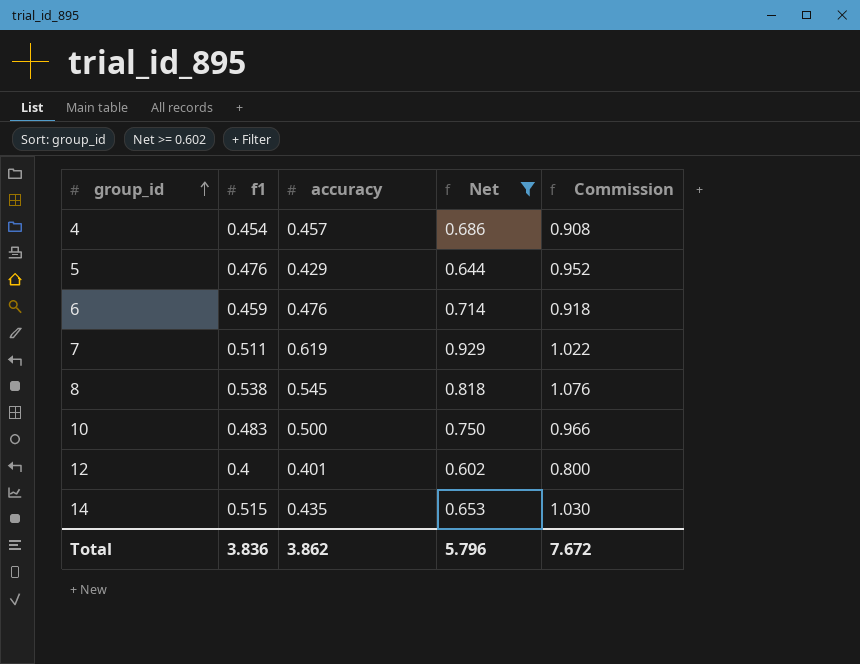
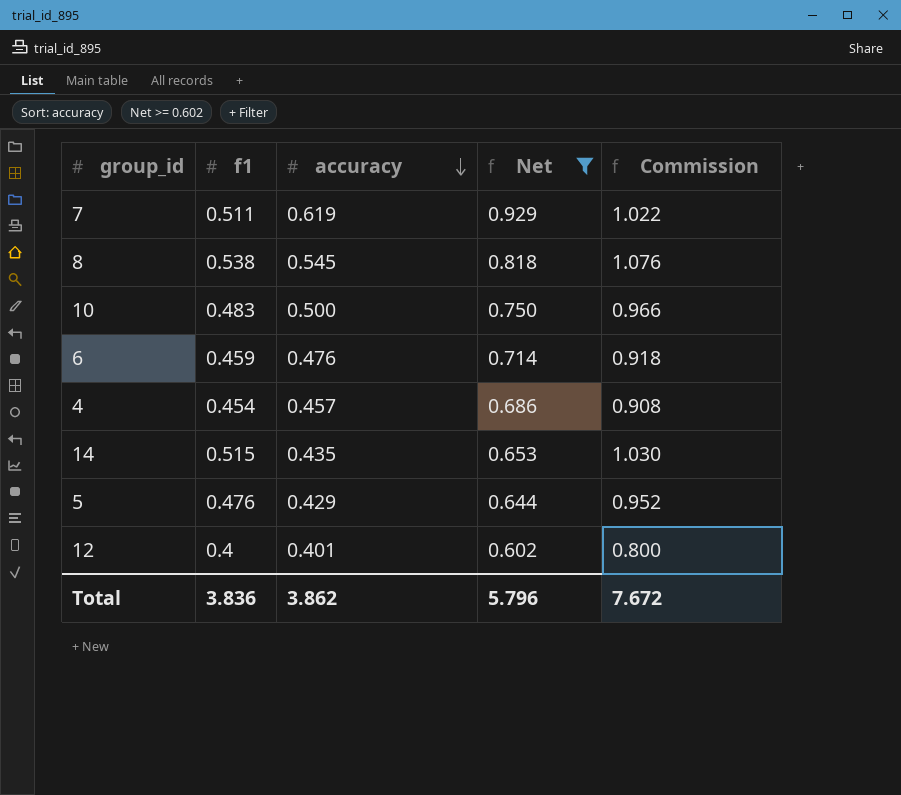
row order: group_id ascending -> accuracy descending

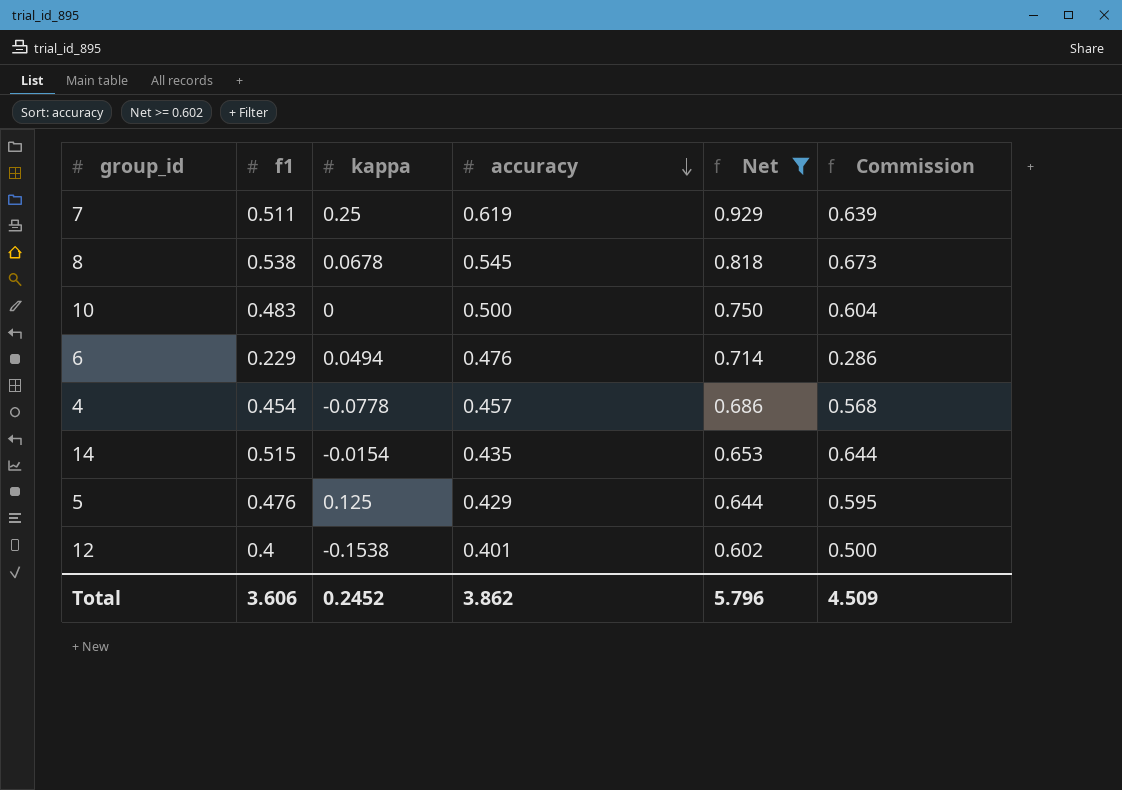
column kappa | position: none -> 3
column Commission | formula: [f1] * 2 -> [f1] * 1.25
6 | f1: 0.459 -> 0.229
Total | f1: 3.836 -> 3.606
Total | Commission: 7.672 -> 4.509

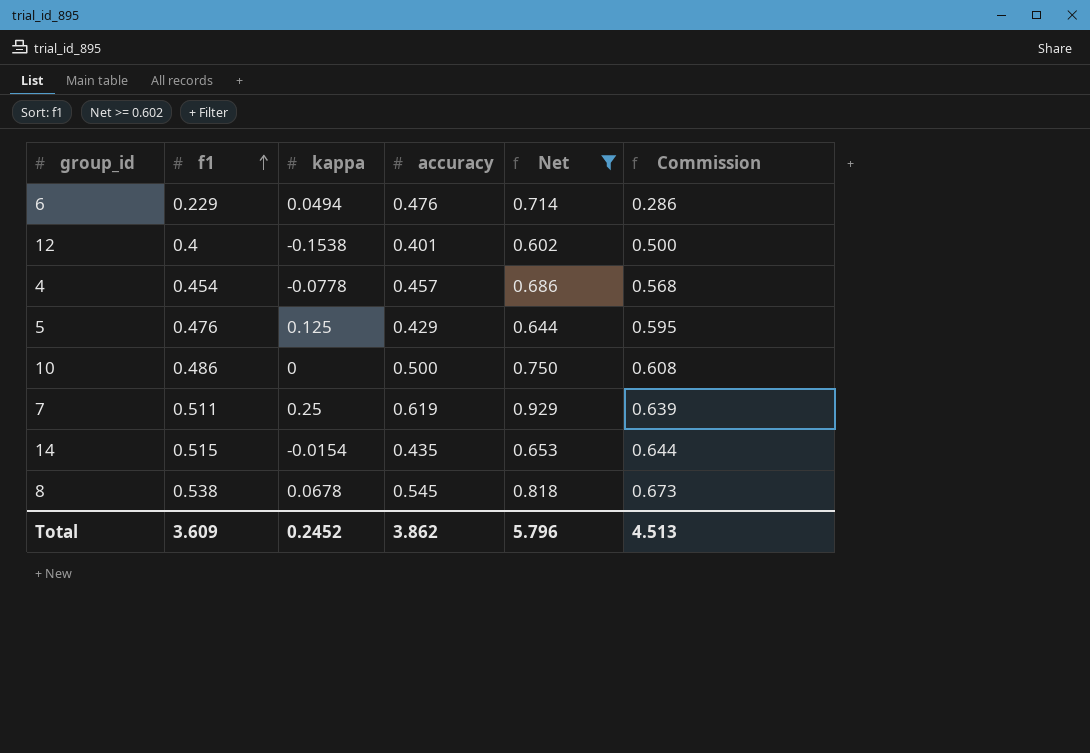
row order: accuracy descending -> f1 ascending
10 | f1: 0.483 -> 0.486
10 | Commission: 0.604 -> 0.608
Total | f1: 3.606 -> 3.609
Total | Commission: 4.509 -> 4.513

